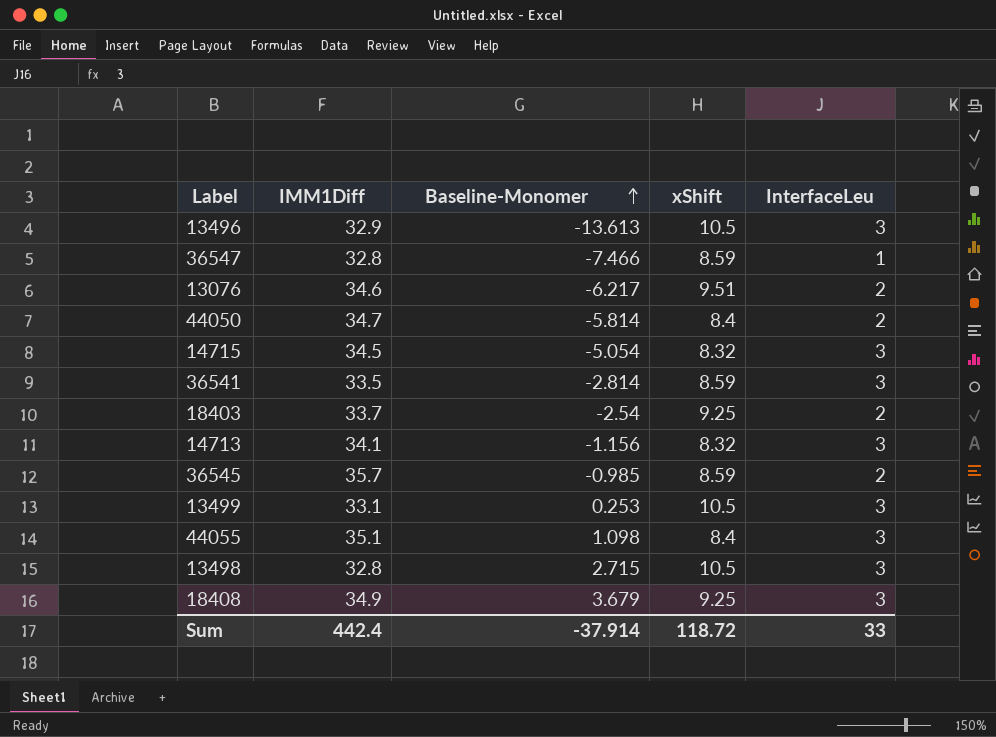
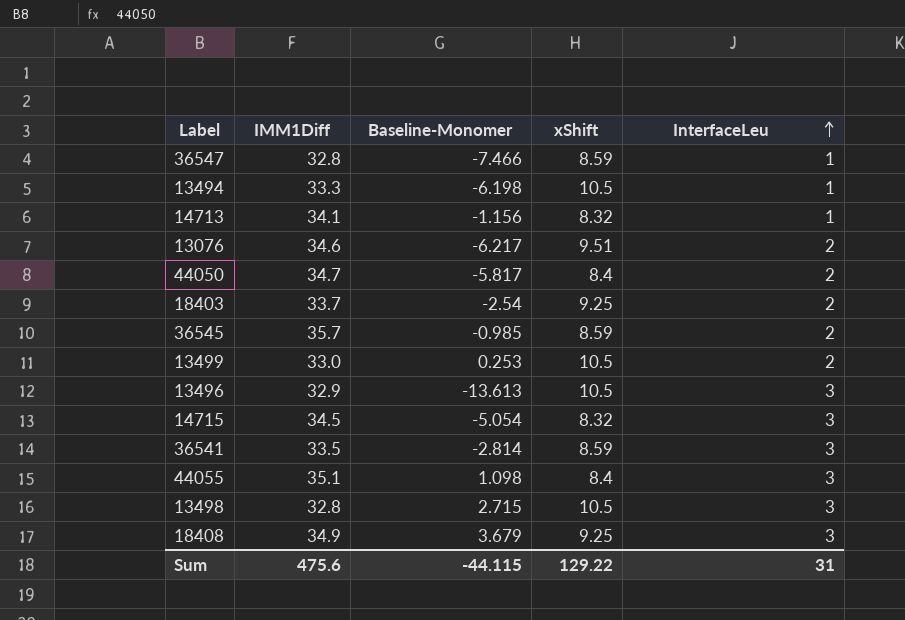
row order: Baseline-Monomer ascending -> InterfaceLeu ascending
row 13494: none -> 33.3 | -6.198 | 10.5 | 1
14713 | InterfaceLeu: 3 -> 1
44050 | Baseline-Monomer: -5.814 -> -5.817
13499 | IMM1Diff: 33.1 -> 33.0
13499 | InterfaceLeu: 3 -> 2
Sum | IMM1Diff: 442.4 -> 475.6
Sum | Baseline-Monomer: -37.914 -> -44.115
Sum | xShift: 118.72 -> 129.22
Sum | InterfaceLeu: 33 -> 31

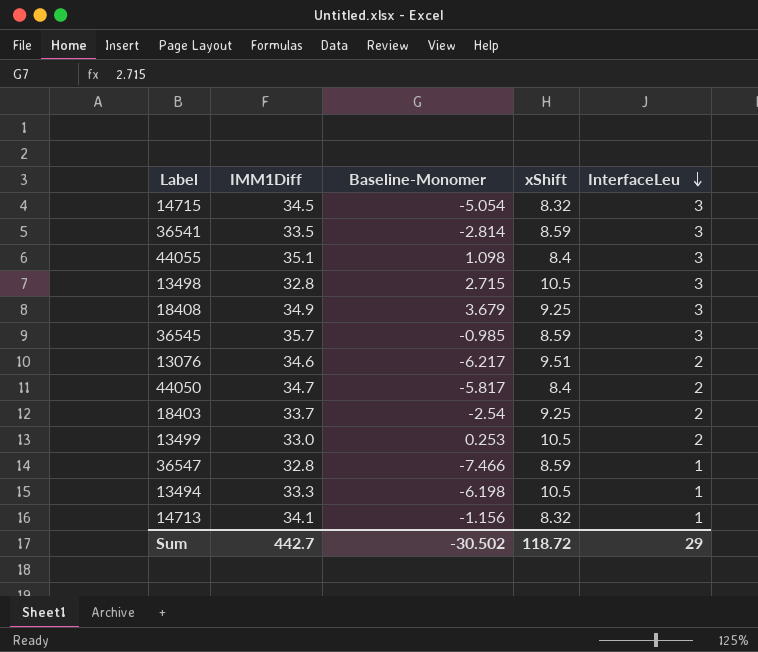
row order: InterfaceLeu ascending -> InterfaceLeu descending
row 13496: 32.9 | -13.613 | 10.5 | 3 -> none
36545 | InterfaceLeu: 2 -> 3
Sum | IMM1Diff: 475.6 -> 442.7
Sum | Baseline-Monomer: -44.115 -> -30.502
Sum | xShift: 129.22 -> 118.72
Sum | InterfaceLeu: 31 -> 29

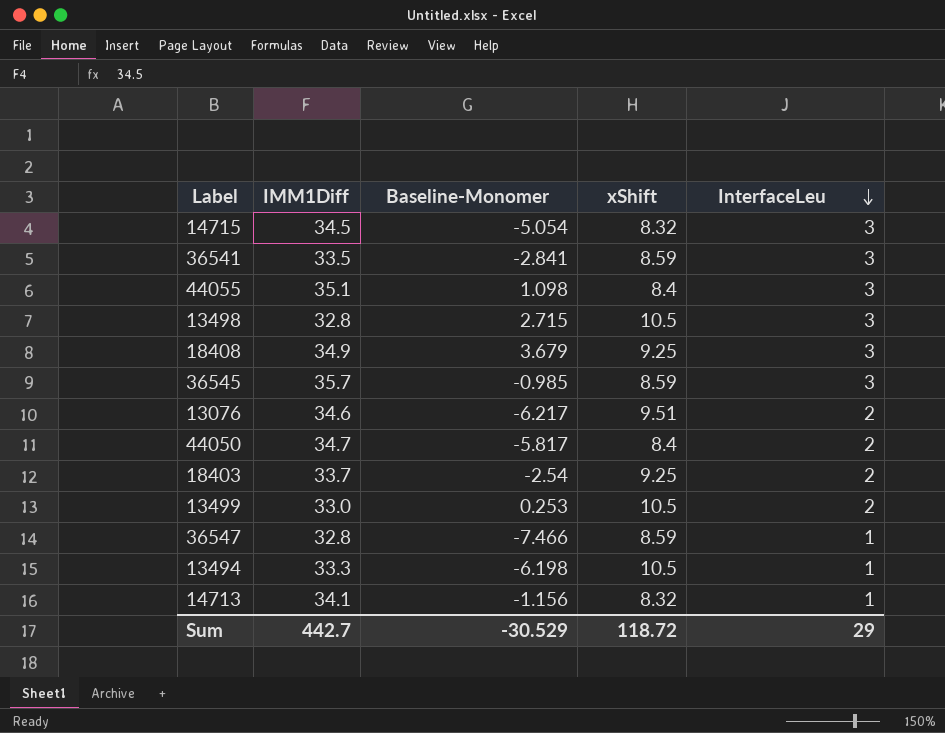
36541 | Baseline-Monomer: -2.814 -> -2.841
Sum | Baseline-Monomer: -30.502 -> -30.529

